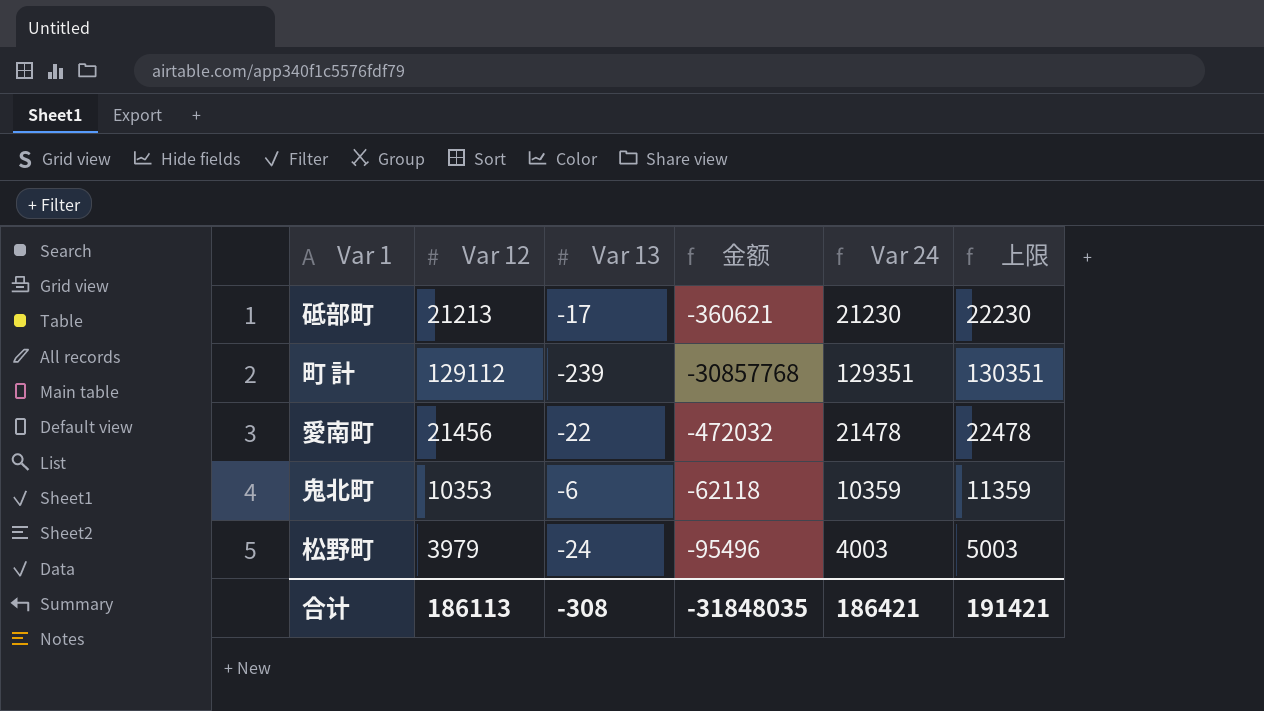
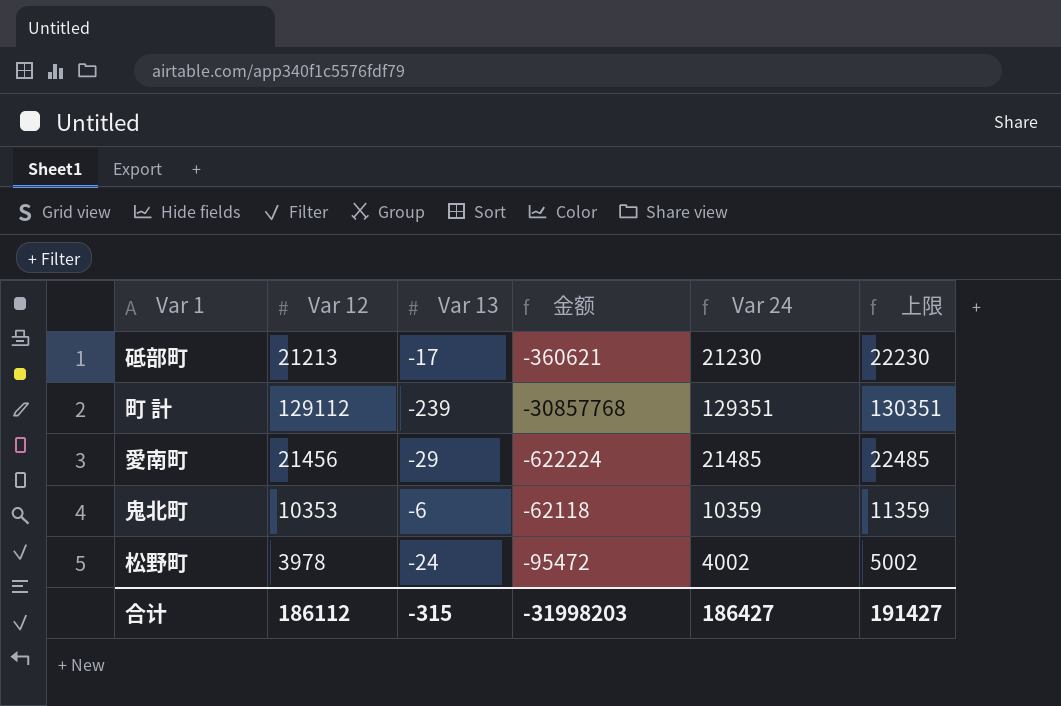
愛南町 | Var 13: -22 -> -29
愛南町 | 金额: -472032 -> -622224
愛南町 | Var 24: 21478 -> 21485
愛南町 | 上限: 22478 -> 22485
松野町 | Var 12: 3979 -> 3978
松野町 | 金额: -95496 -> -95472
松野町 | Var 24: 4003 -> 4002
松野町 | 上限: 5003 -> 5002
合计 | Var 12: 186113 -> 186112
合计 | Var 13: -308 -> -315
合计 | 金额: -31848035 -> -31998203
合计 | Var 24: 186421 -> 186427
合计 | 上限: 191421 -> 191427

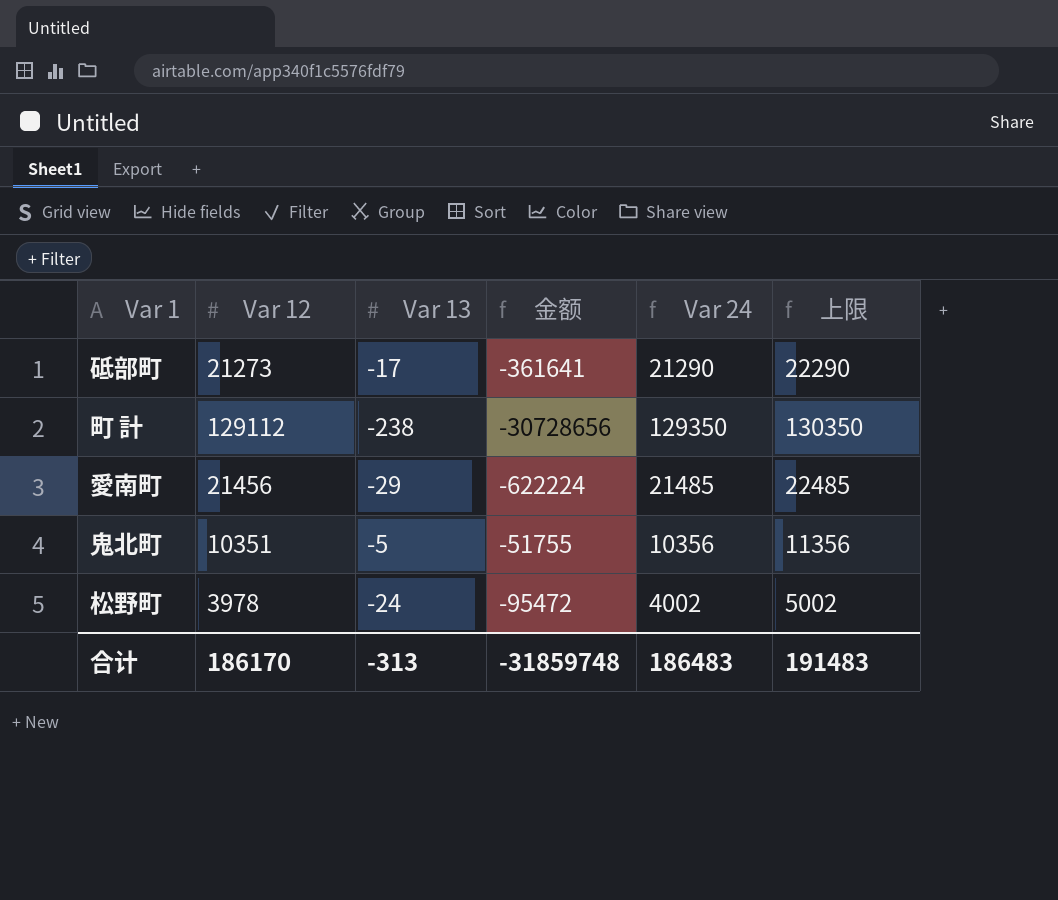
砥部町 | Var 12: 21213 -> 21273
砥部町 | 金额: -360621 -> -361641
砥部町 | Var 24: 21230 -> 21290
砥部町 | 上限: 22230 -> 22290
町 計 | Var 13: -239 -> -238
町 計 | 金额: -30857768 -> -30728656
町 計 | Var 24: 129351 -> 129350
町 計 | 上限: 130351 -> 130350
鬼北町 | Var 12: 10353 -> 10351
鬼北町 | Var 13: -6 -> -5
鬼北町 | 金额: -62118 -> -51755
鬼北町 | Var 24: 10359 -> 10356
鬼北町 | 上限: 11359 -> 11356
合计 | Var 12: 186112 -> 186170
合计 | Var 13: -315 -> -313
合计 | 金额: -31998203 -> -31859748
合计 | Var 24: 186427 -> 186483
合计 | 上限: 191427 -> 191483

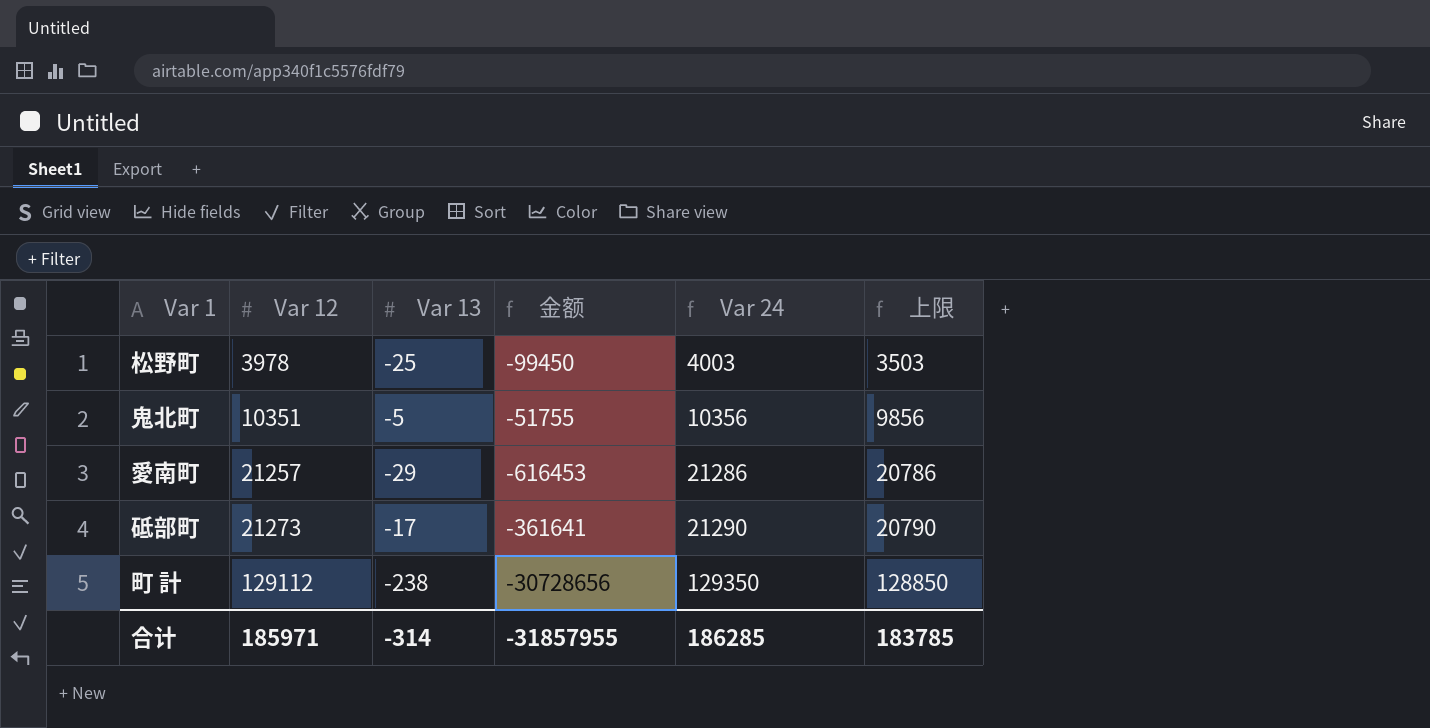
row order: none -> Var 12 ascending
column 上限 | formula: [Var 24] + 1000 -> [Var 24] - 500
松野町 | Var 13: -24 -> -25
松野町 | 金额: -95472 -> -99450
松野町 | Var 24: 4002 -> 4003
愛南町 | Var 12: 21456 -> 21257
愛南町 | 金额: -622224 -> -616453
愛南町 | Var 24: 21485 -> 21286
合计 | Var 12: 186170 -> 185971
合计 | Var 13: -313 -> -314
合计 | 金额: -31859748 -> -31857955
合计 | Var 24: 186483 -> 186285
合计 | 上限: 191483 -> 183785

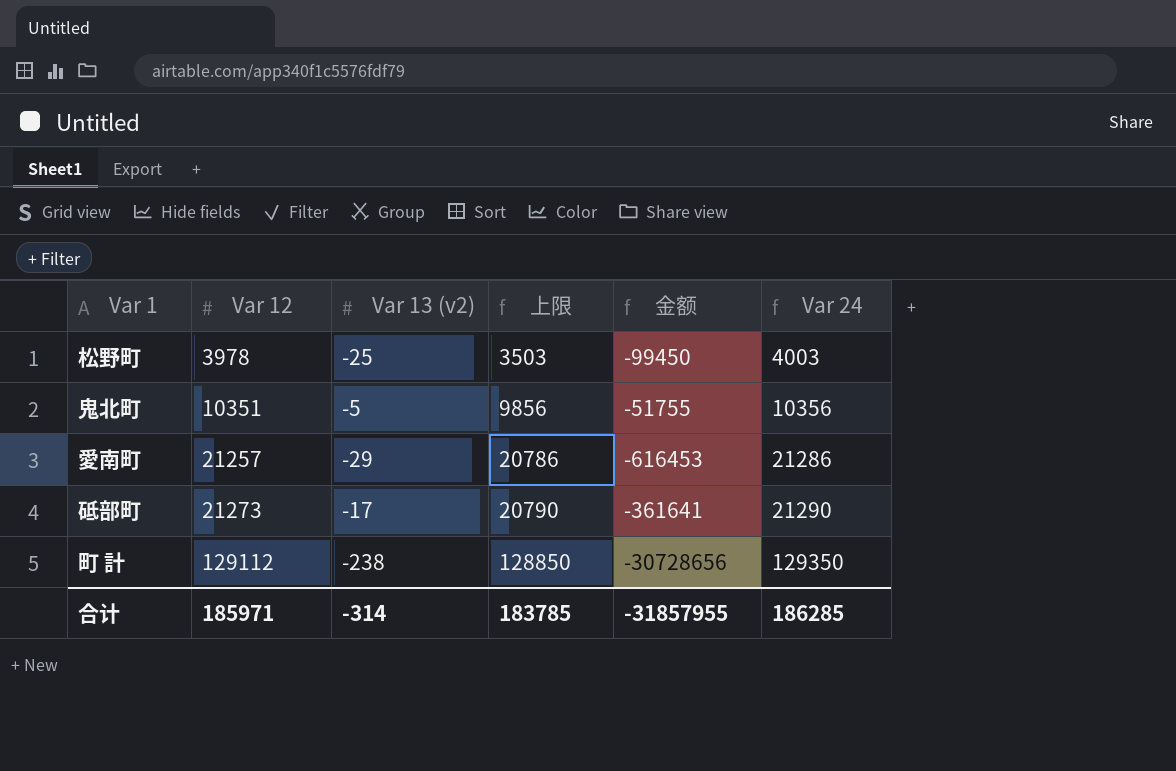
column name: Var 13 -> Var 13 (v2)
column 上限 | position: 6 -> 4

